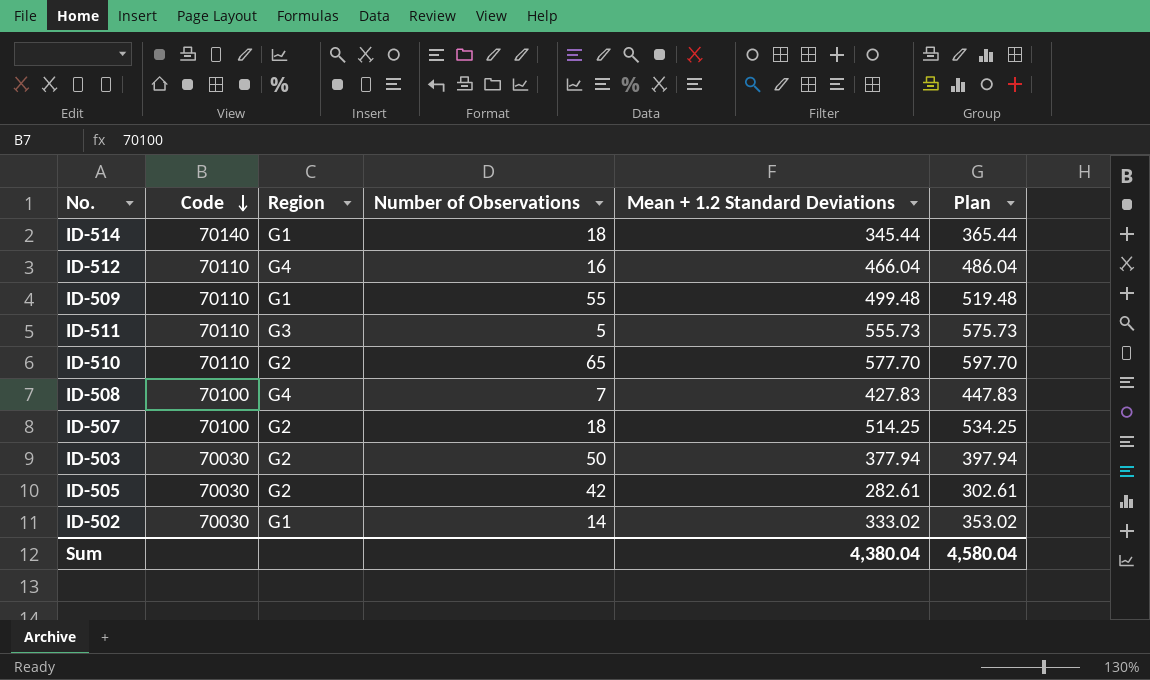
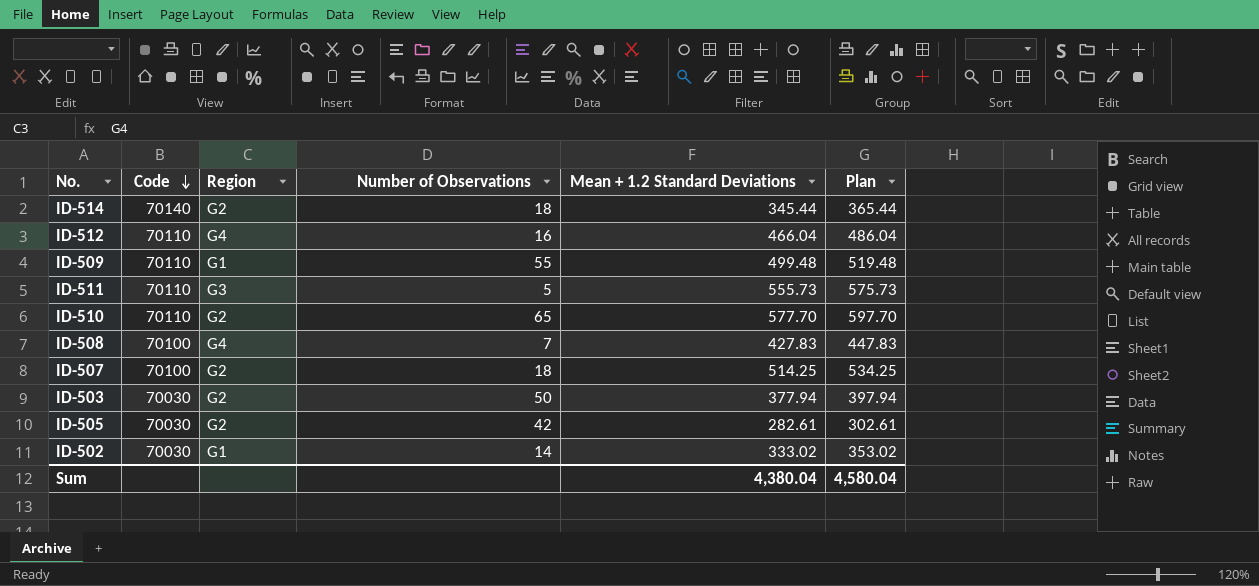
ID-514 | Region: G1 -> G2

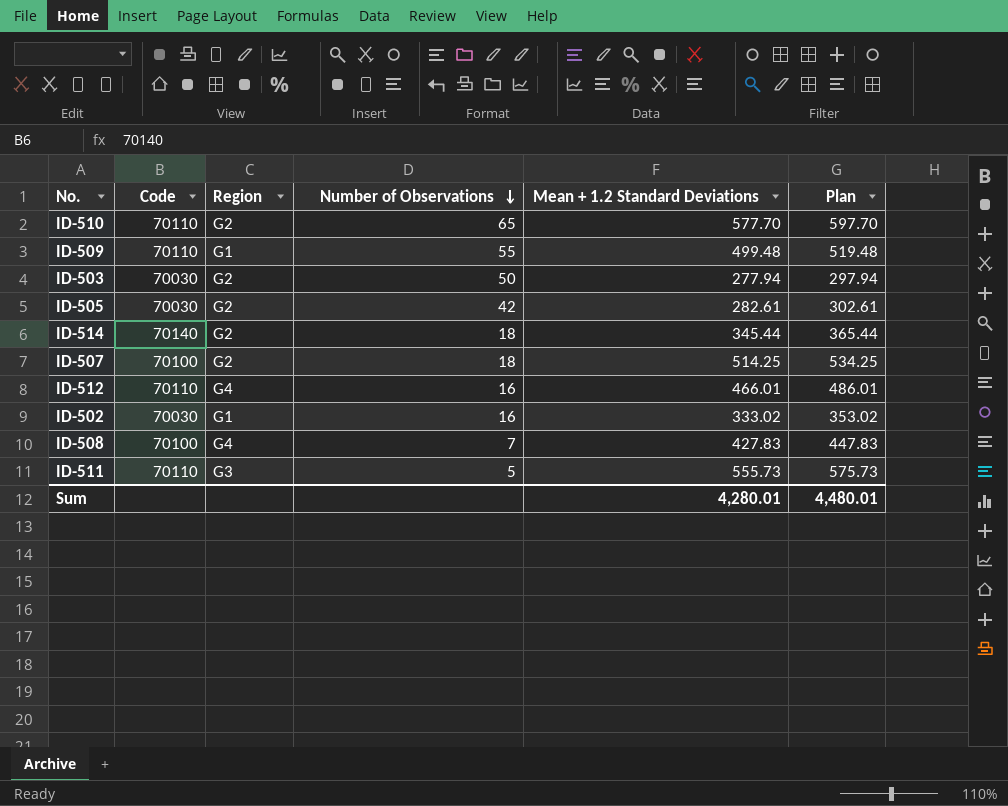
row order: Code descending -> Number of Observations descending
ID-503 | Mean + 1.2 Standard Deviations: 377.94 -> 277.94
ID-503 | Plan: 397.94 -> 297.94
ID-512 | Mean + 1.2 Standard Deviations: 466.04 -> 466.01
ID-512 | Plan: 486.04 -> 486.01
ID-502 | Number of Observations: 14 -> 16
Sum | Mean + 1.2 Standard Deviations: 4,380.04 -> 4,280.01
Sum | Plan: 4,580.04 -> 4,480.01

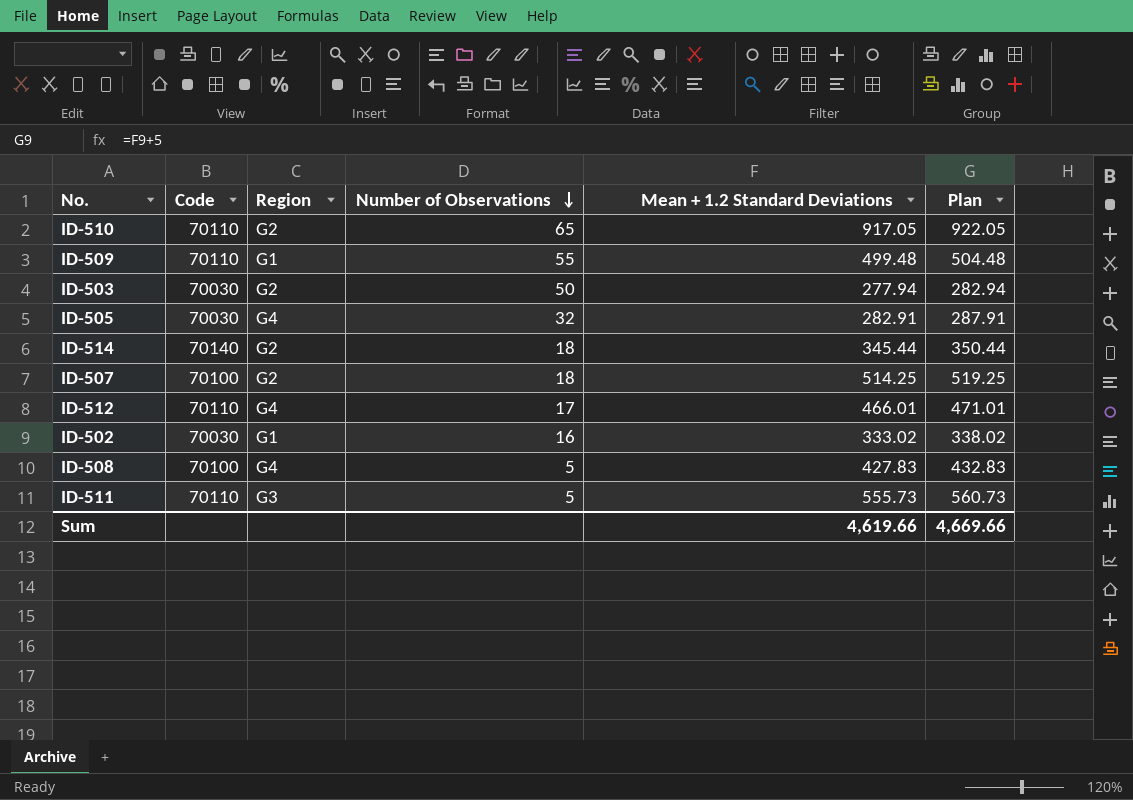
column Plan | formula: [Mean + 1.2 Standard Deviations] + 20 -> [Mean + 1.2 Standard Deviations] + 5
ID-510 | Mean + 1.2 Standard Deviations: 577.70 -> 917.05
ID-505 | Region: G2 -> G4
ID-505 | Number of Observations: 42 -> 32
ID-505 | Mean + 1.2 Standard Deviations: 282.61 -> 282.91
ID-512 | Number of Observations: 16 -> 17
ID-508 | Number of Observations: 7 -> 5
Sum | Mean + 1.2 Standard Deviations: 4,280.01 -> 4,619.66
Sum | Plan: 4,480.01 -> 4,669.66

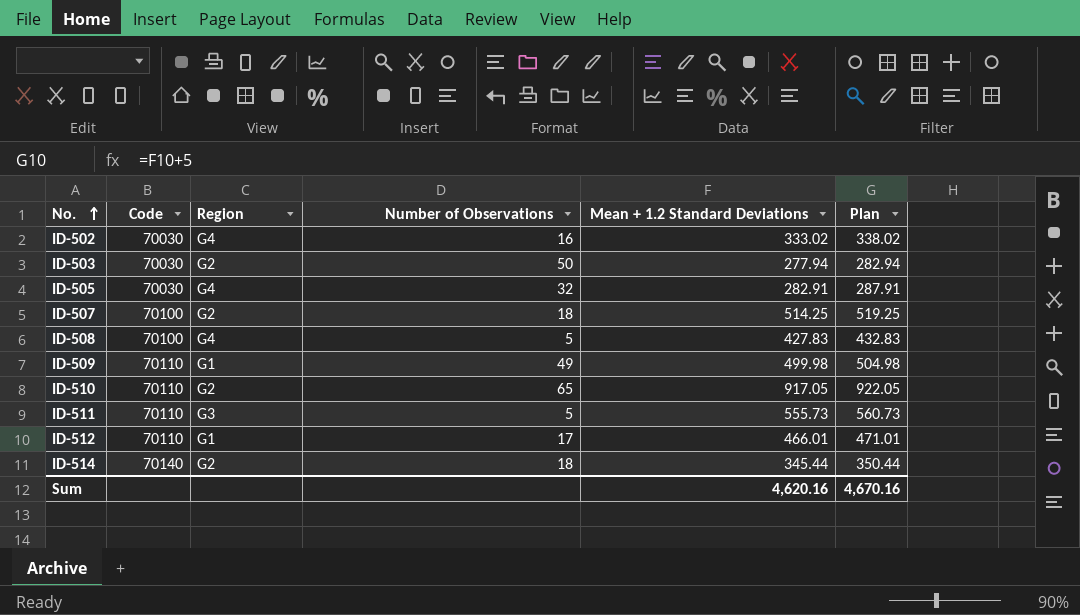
row order: Number of Observations descending -> No. ascending
ID-502 | Region: G1 -> G4
ID-509 | Number of Observations: 55 -> 49
ID-509 | Mean + 1.2 Standard Deviations: 499.48 -> 499.98
ID-509 | Plan: 504.48 -> 504.98
ID-512 | Region: G4 -> G1
Sum | Mean + 1.2 Standard Deviations: 4,619.66 -> 4,620.16
Sum | Plan: 4,669.66 -> 4,670.16

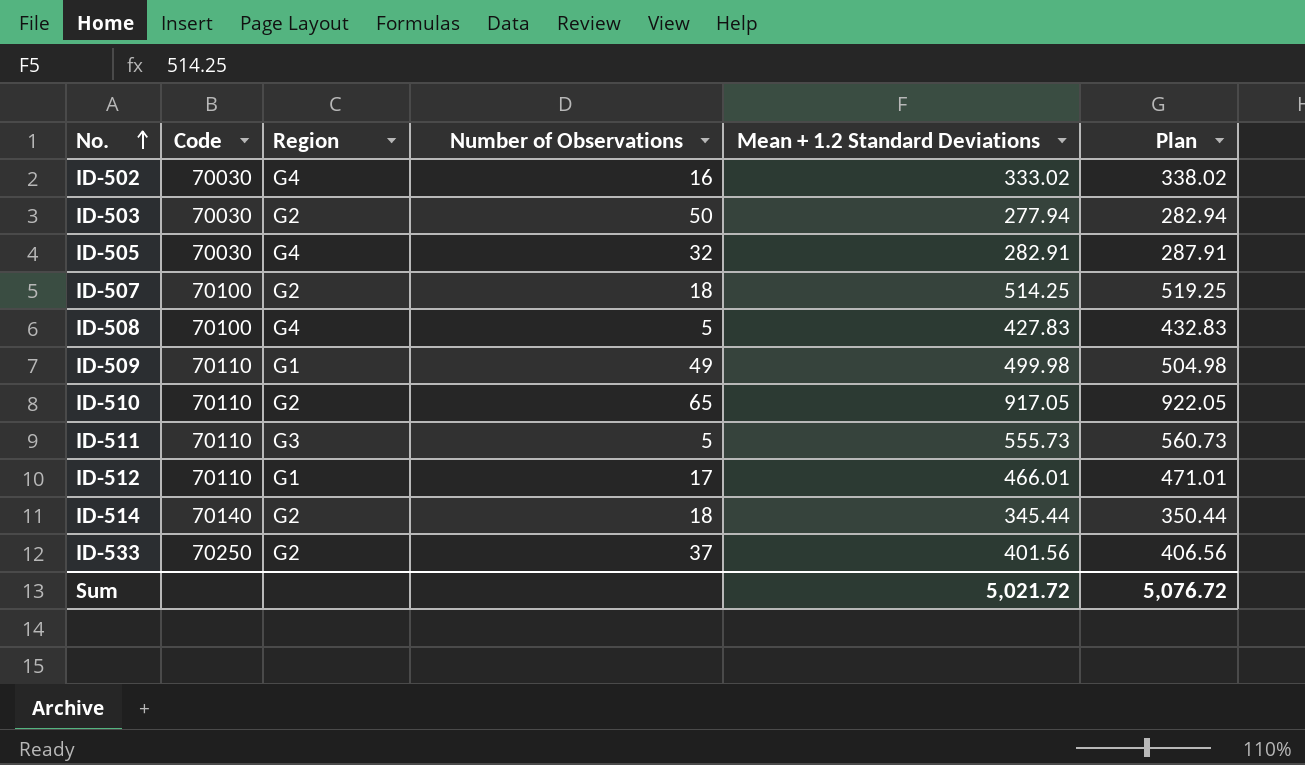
row ID-533: none -> 70250 | G2 | 37 | 401.56 | 406.56
Sum | Mean + 1.2 Standard Deviations: 4,620.16 -> 5,021.72
Sum | Plan: 4,670.16 -> 5,076.72

